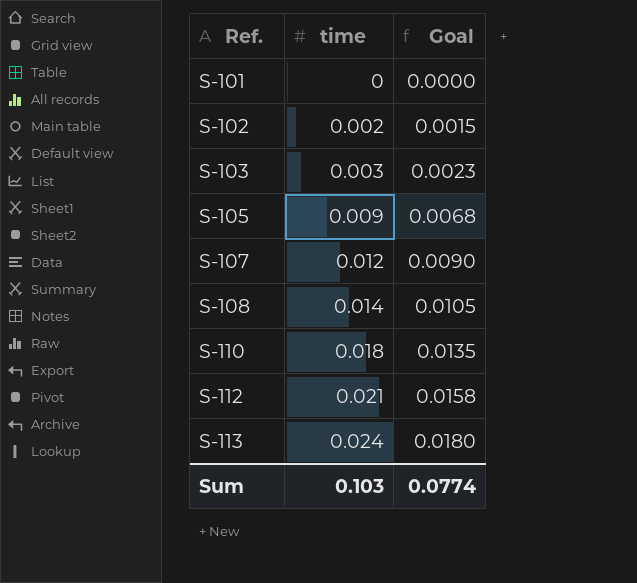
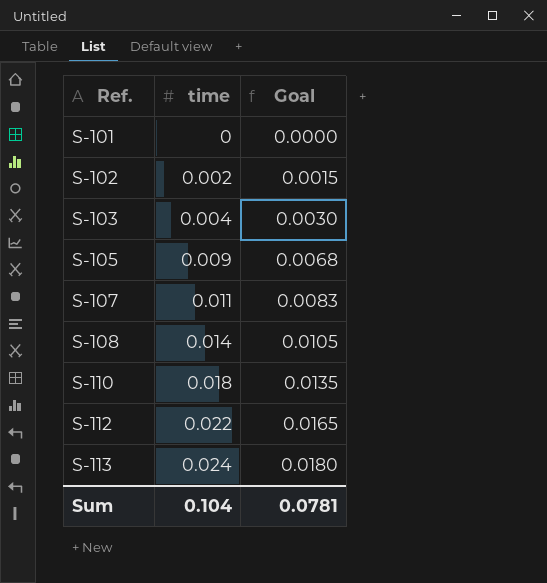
S-103 | time: 0.003 -> 0.004
S-103 | Goal: 0.0023 -> 0.0030
S-107 | time: 0.012 -> 0.011
S-107 | Goal: 0.0090 -> 0.0083
S-112 | time: 0.021 -> 0.022
S-112 | Goal: 0.0158 -> 0.0165
Sum | time: 0.103 -> 0.104
Sum | Goal: 0.0774 -> 0.0781

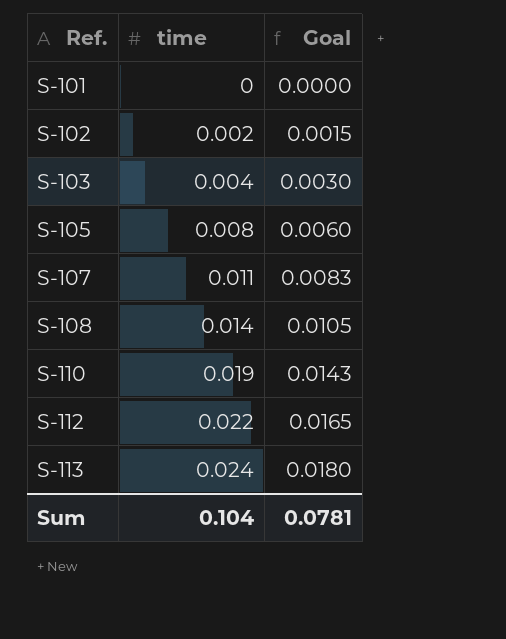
S-105 | time: 0.009 -> 0.008
S-105 | Goal: 0.0068 -> 0.0060
S-110 | time: 0.018 -> 0.019
S-110 | Goal: 0.0135 -> 0.0143

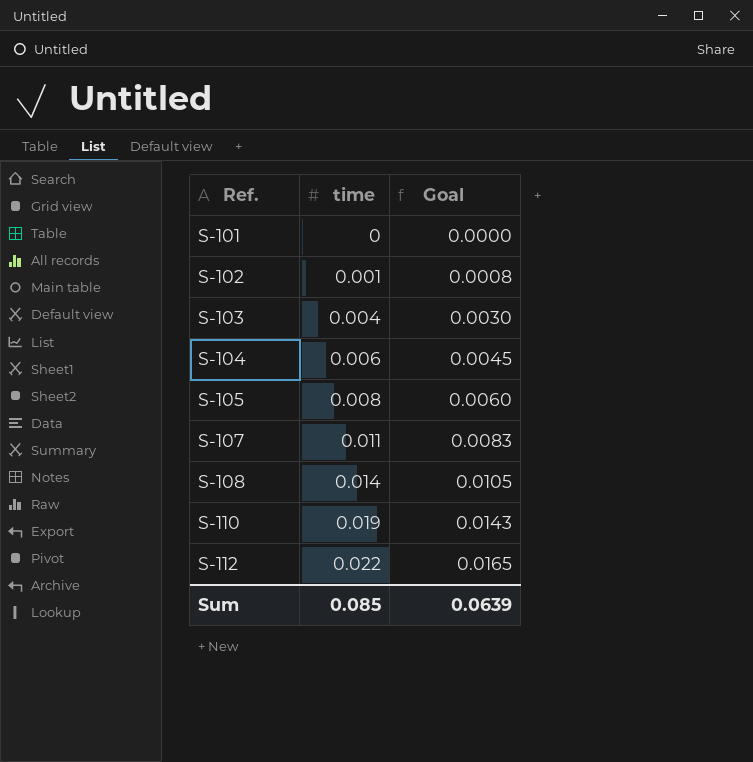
row S-113: 0.024 | 0.0180 -> none
S-102 | time: 0.002 -> 0.001
S-102 | Goal: 0.0015 -> 0.0008
row S-104: none -> 0.006 | 0.0045
Sum | time: 0.104 -> 0.085
Sum | Goal: 0.0781 -> 0.0639

